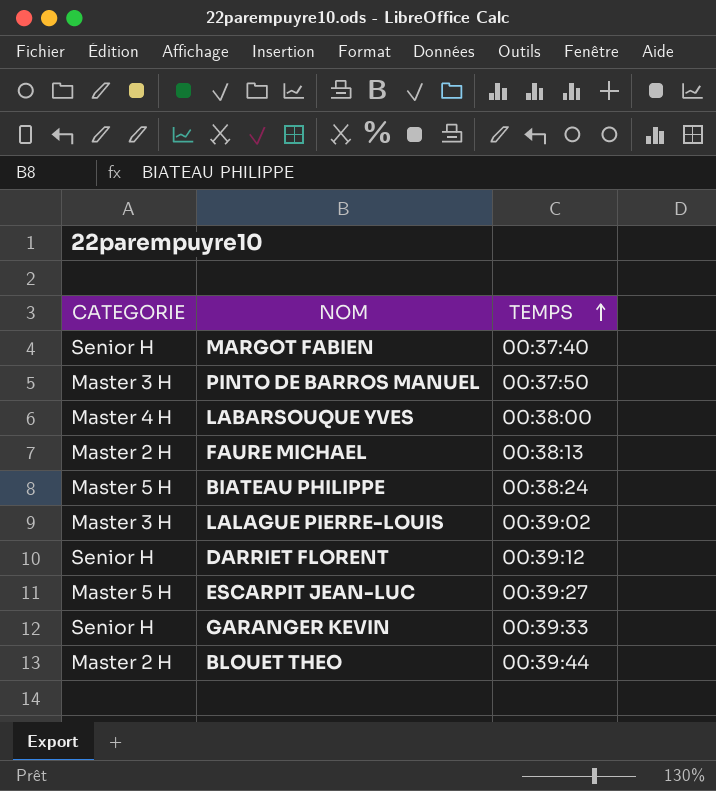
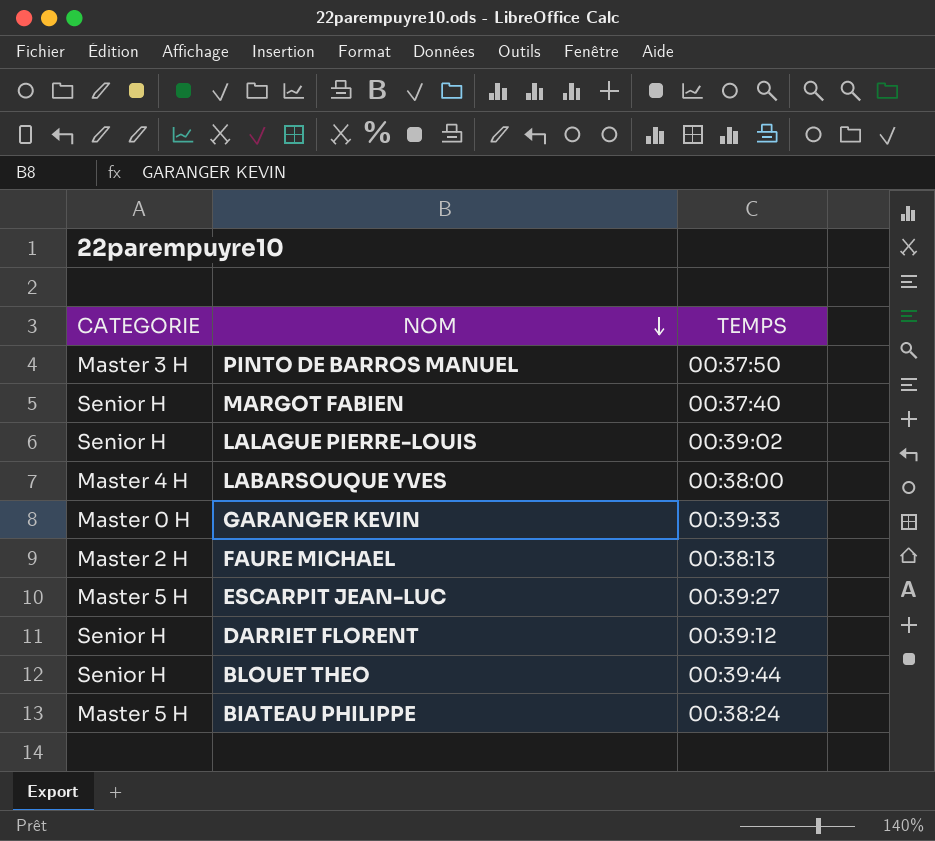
row order: TEMPS ascending -> NOM descending
LALAGUE PIERRE-LOUIS | CATEGORIE: Master 3 H -> Senior H
GARANGER KEVIN | CATEGORIE: Senior H -> Master 0 H
BLOUET THEO | CATEGORIE: Master 2 H -> Senior H

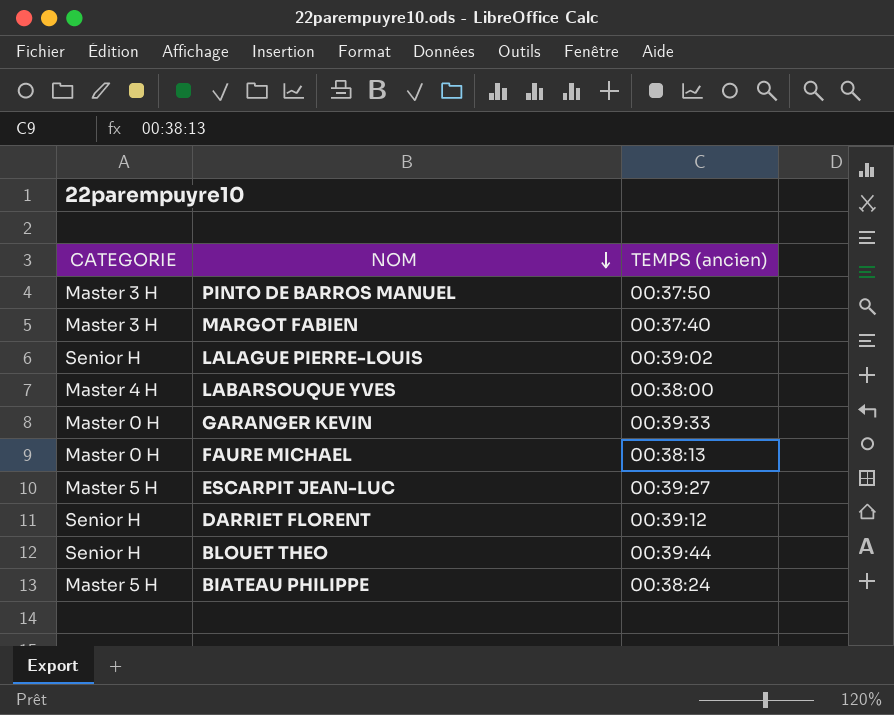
column name: TEMPS -> TEMPS (ancien)
MARGOT FABIEN | CATEGORIE: Senior H -> Master 3 H
FAURE MICHAEL | CATEGORIE: Master 2 H -> Master 0 H

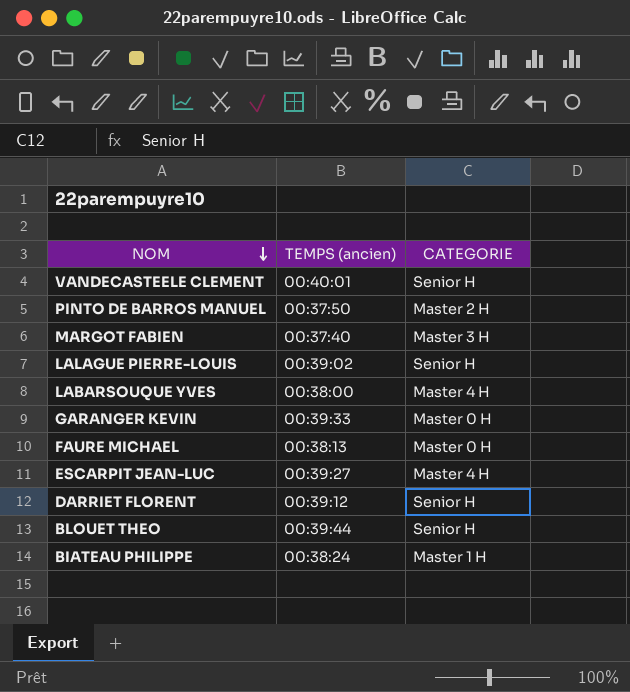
column CATEGORIE | position: 1 -> 3
row VANDECASTEELE CLEMENT: none -> 00:40:01 | Senior H
PINTO DE BARROS MANUEL | CATEGORIE: Master 3 H -> Master 2 H
ESCARPIT JEAN-LUC | CATEGORIE: Master 5 H -> Master 4 H
BIATEAU PHILIPPE | CATEGORIE: Master 5 H -> Master 1 H

